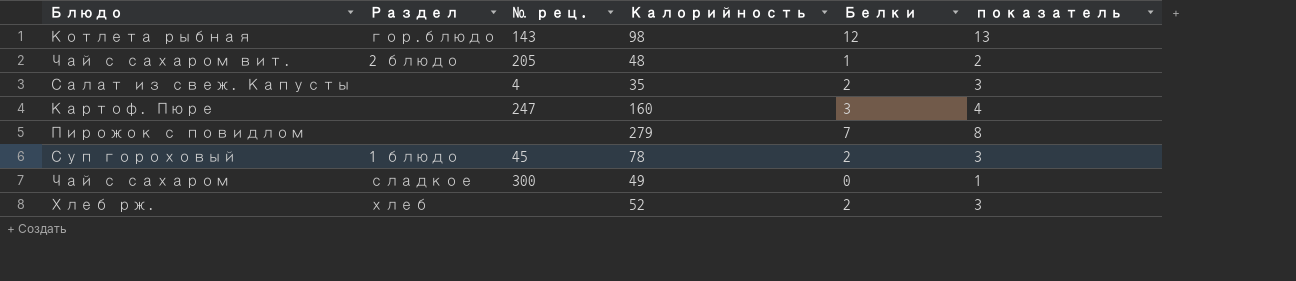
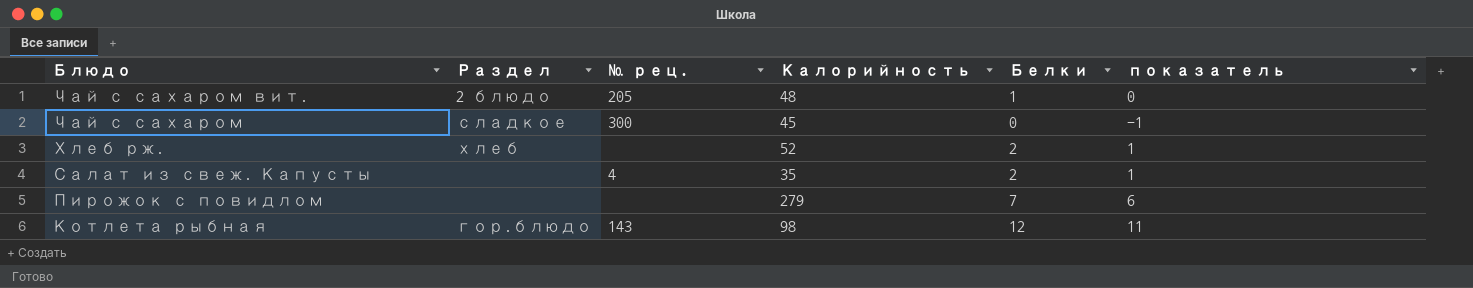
row order: none -> Блюдо descending
column показатель | formula: [Белки] + 1 -> [Белки] - 1
row Картоф. Пюре: none | 247 | 160 | 3 | 4 -> none
row Суп гороховый: 1 блюдо | 45 | 78 | 2 | 3 -> none
Чай с сахаром | Калорийность: 49 -> 45

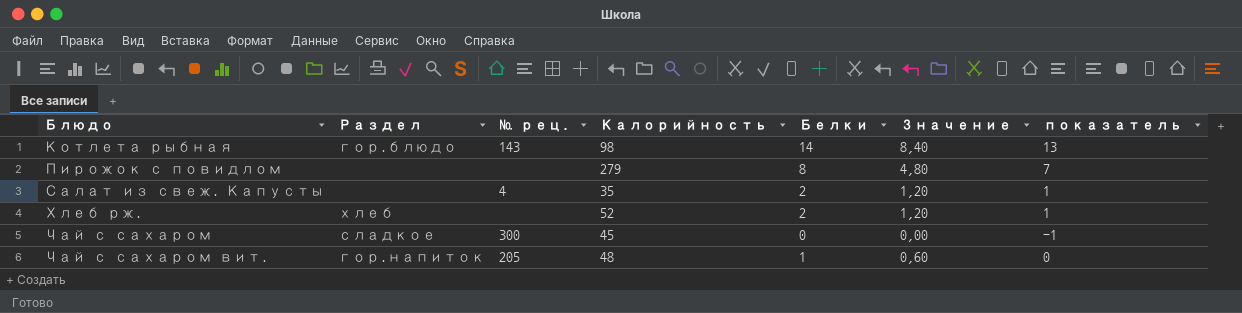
row order: Блюдо descending -> Блюдо ascending
column Значение | formula: none -> [Белки] * 0,6
Котлета рыбная | Белки: 12 -> 14
Котлета рыбная | показатель: 11 -> 13
Пирожок с повидлом | Белки: 7 -> 8
Пирожок с повидлом | показатель: 6 -> 7
Чай с сахаром вит. | Раздел: 2 блюдо -> гор.напиток

